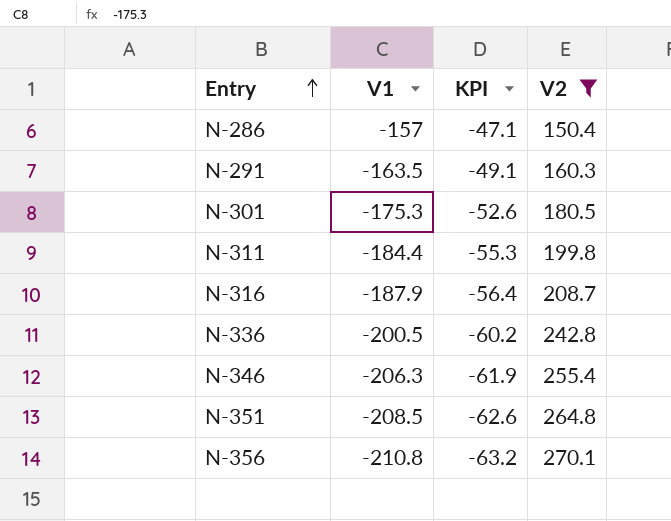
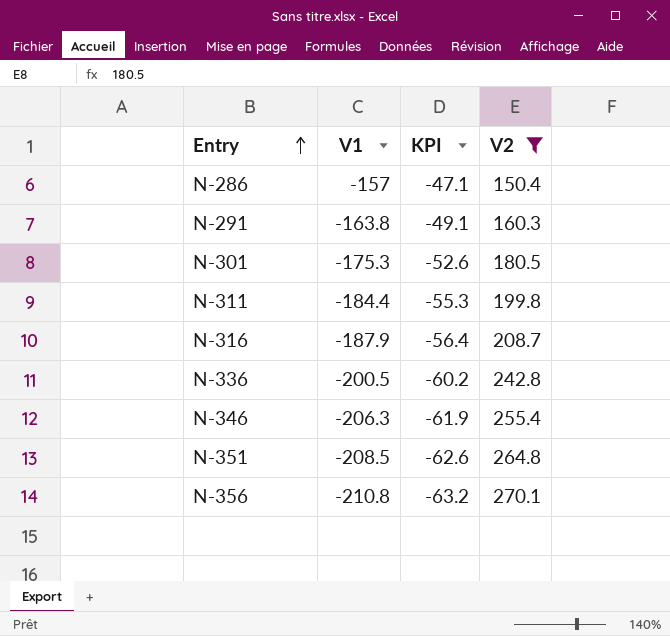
N-291 | V1: -163.5 -> -163.8

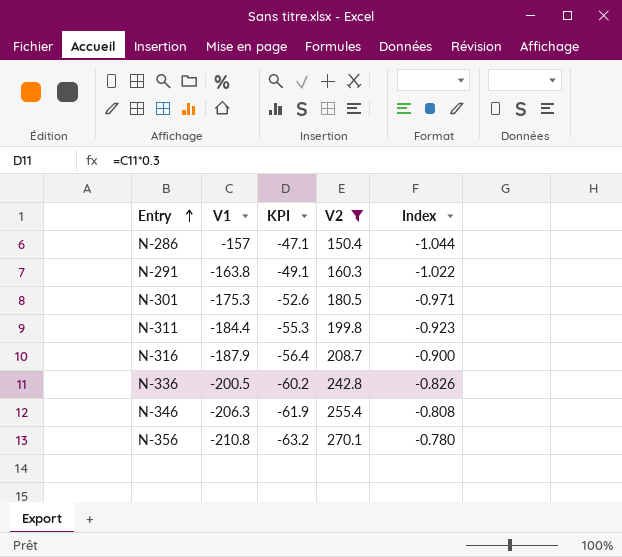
column Index | formula: none -> [V1] / [V2]
row N-351: -208.5 | -62.6 | 264.8 -> none

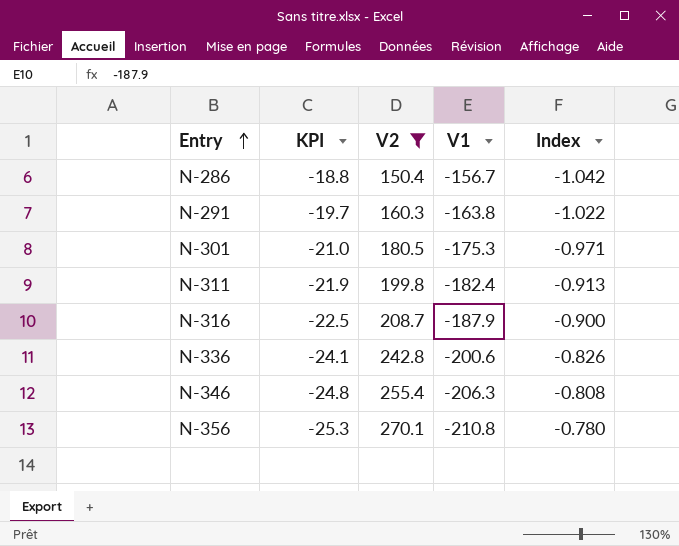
column KPI | formula: [V1] * 0.3 -> [V1] * 0.12
column V1 | position: 2 -> 4
N-286 | V1: -157 -> -156.7
N-286 | Index: -1.044 -> -1.042
N-311 | V1: -184.4 -> -182.4
N-311 | Index: -0.923 -> -0.913
N-336 | V1: -200.5 -> -200.6

